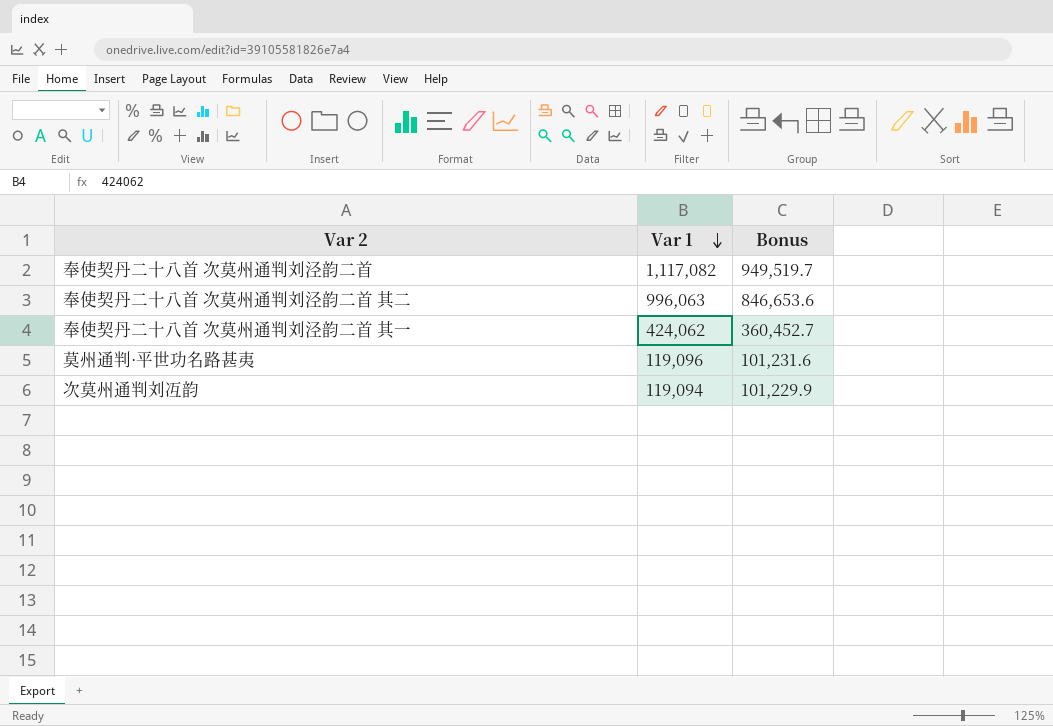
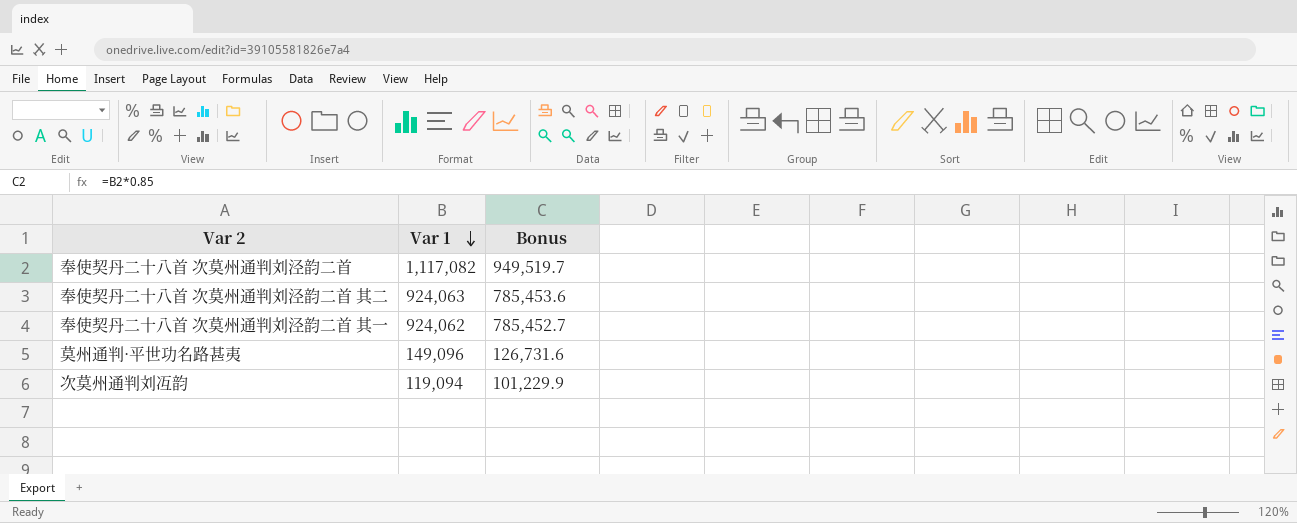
奉使契丹二十八首 次莫州通判刘泾韵二首 其二 | Var 1: 996,063 -> 924,063
奉使契丹二十八首 次莫州通判刘泾韵二首 其二 | Bonus: 846,653.6 -> 785,453.6
奉使契丹二十八首 次莫州通判刘泾韵二首 其一 | Var 1: 424,062 -> 924,062
奉使契丹二十八首 次莫州通判刘泾韵二首 其一 | Bonus: 360,452.7 -> 785,452.7
莫州通判·平世功名路甚夷 | Var 1: 119,096 -> 149,096
莫州通判·平世功名路甚夷 | Bonus: 101,231.6 -> 126,731.6

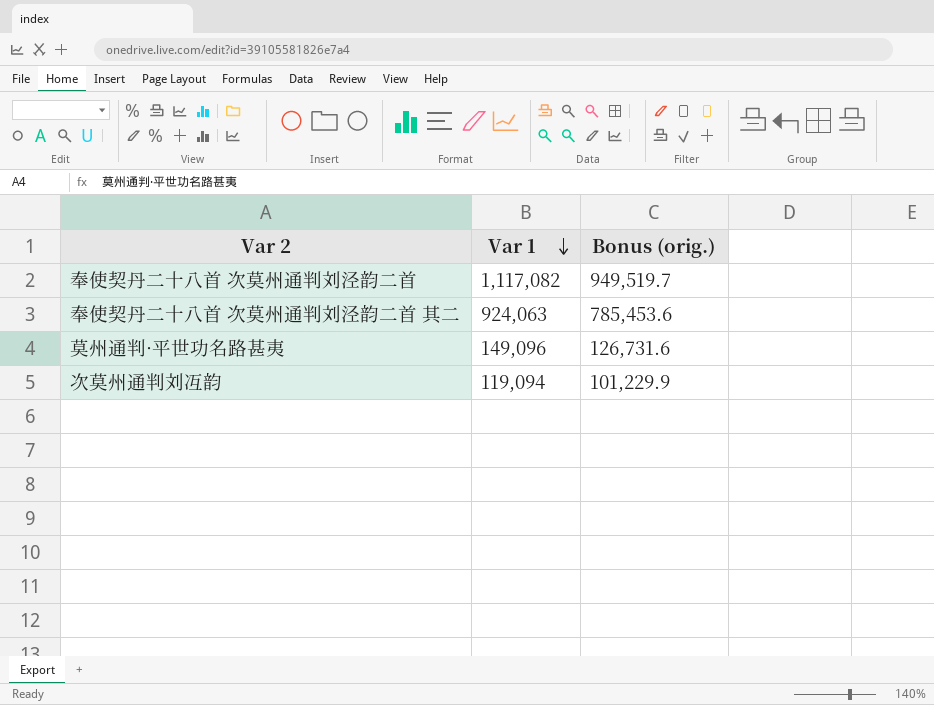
column name: Bonus -> Bonus (orig.)
row 奉使契丹二十八首 次莫州通判刘泾韵二首 其一: 924,062 | 785,452.7 -> none

